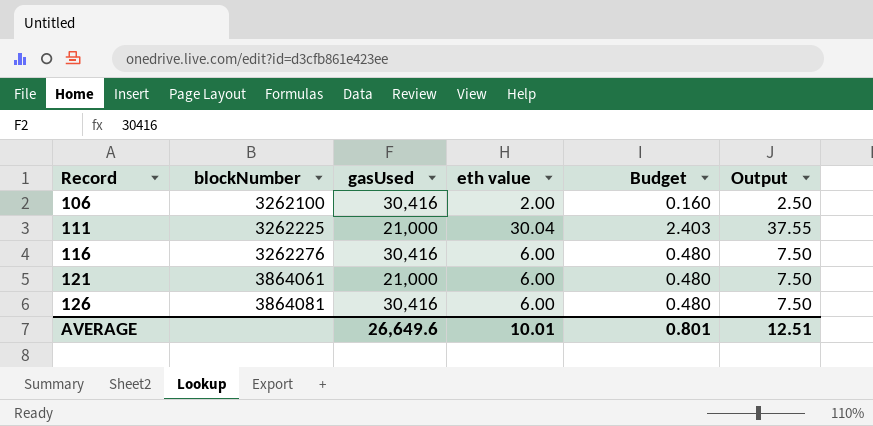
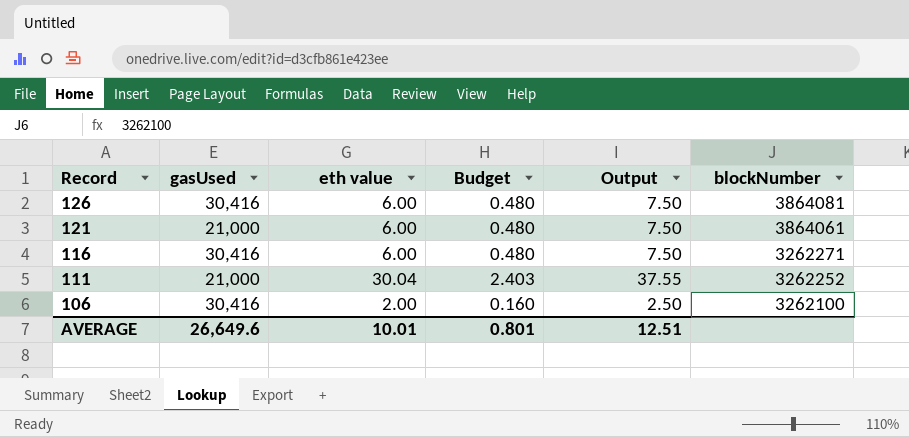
row order: Record ascending -> Record descending
column blockNumber | position: 2 -> 6
116 | blockNumber: 3262276 -> 3262271
111 | blockNumber: 3262225 -> 3262252

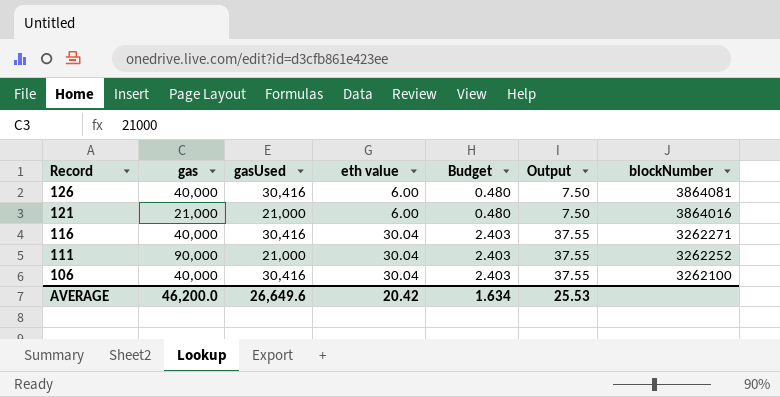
column gas | position: none -> 2
121 | blockNumber: 3864061 -> 3864016
116 | eth value: 6.00 -> 30.04
116 | Budget: 0.480 -> 2.403
116 | Output: 7.50 -> 37.55
106 | eth value: 2.00 -> 30.04
106 | Budget: 0.160 -> 2.403
106 | Output: 2.50 -> 37.55
AVERAGE | eth value: 10.01 -> 20.42
AVERAGE | Budget: 0.801 -> 1.634
AVERAGE | Output: 12.51 -> 25.53

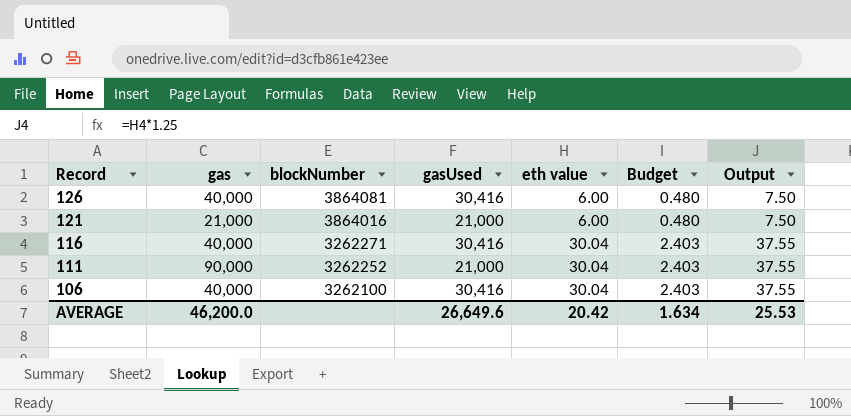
column blockNumber | position: 7 -> 3

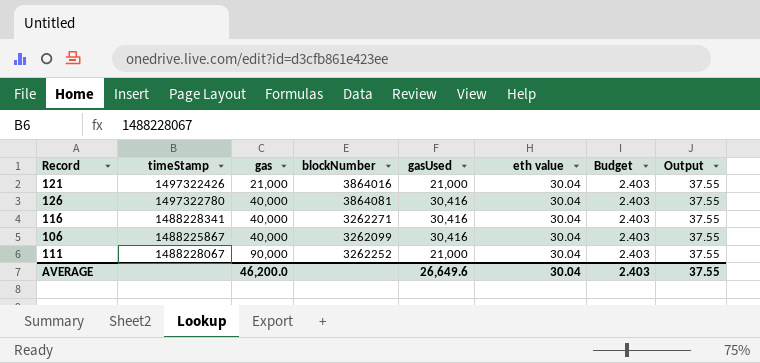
row order: Record descending -> gas ascending
column timeStamp | position: none -> 2
121 | eth value: 6.00 -> 30.04
121 | Budget: 0.480 -> 2.403
121 | Output: 7.50 -> 37.55
126 | eth value: 6.00 -> 30.04
126 | Budget: 0.480 -> 2.403
126 | Output: 7.50 -> 37.55
106 | blockNumber: 3262100 -> 3262099
AVERAGE | eth value: 20.42 -> 30.04
AVERAGE | Budget: 1.634 -> 2.403
AVERAGE | Output: 25.53 -> 37.55

